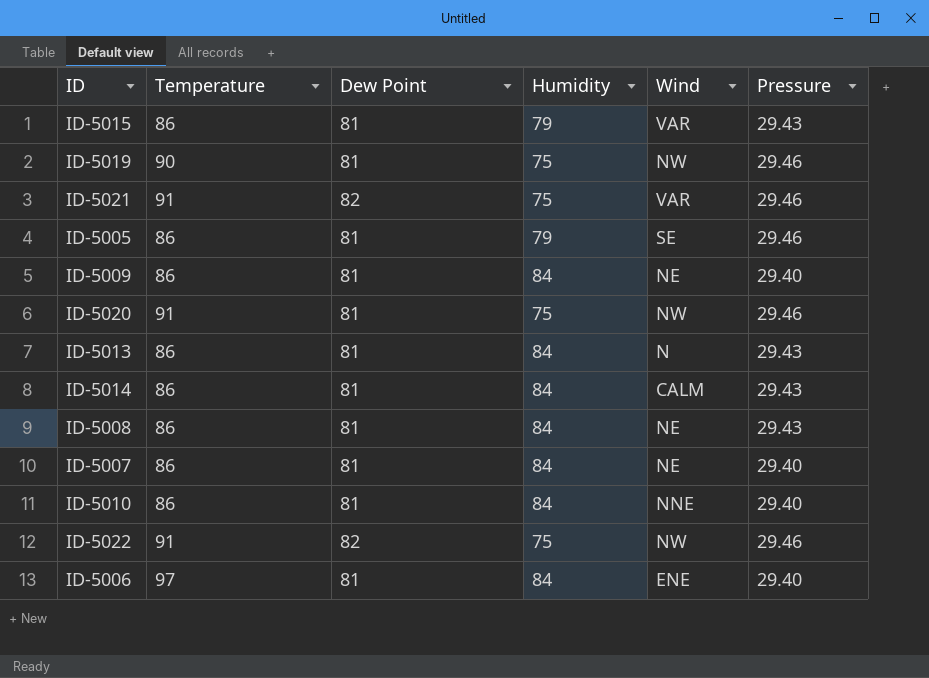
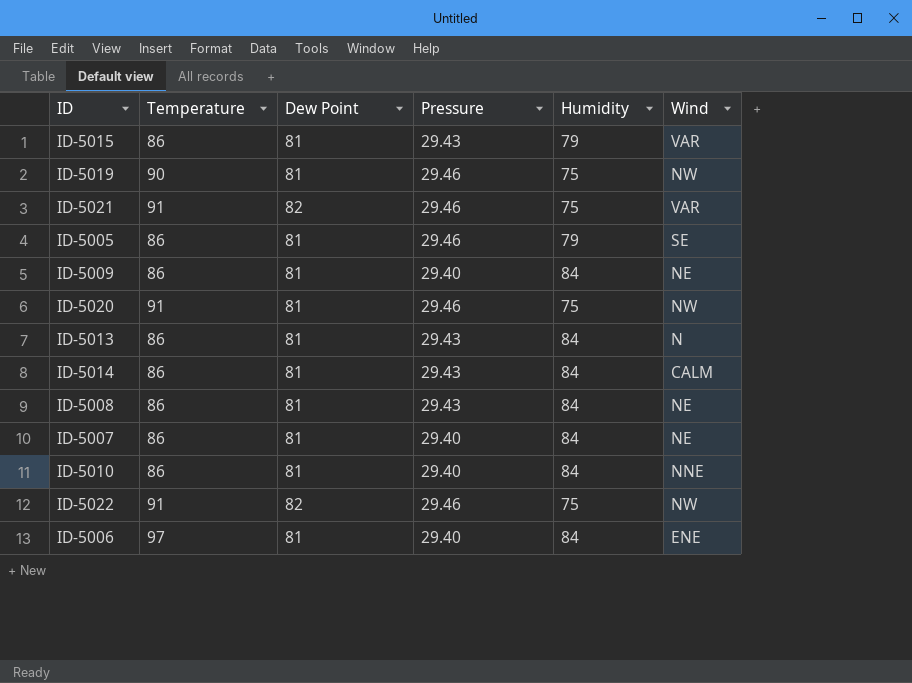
column Pressure | position: 6 -> 4

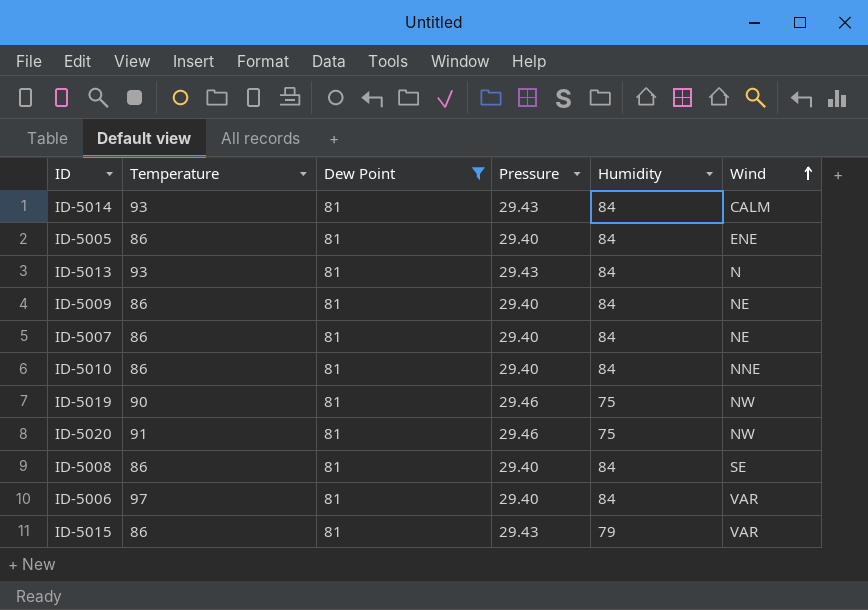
filter: none -> Dew Point = 81
row order: none -> Wind ascending
ID-5014 | Temperature: 86 -> 93
ID-5005 | Pressure: 29.46 -> 29.40
ID-5005 | Humidity: 79 -> 84
ID-5005 | Wind: SE -> ENE
ID-5013 | Temperature: 86 -> 93
ID-5008 | Pressure: 29.43 -> 29.40
ID-5008 | Wind: NE -> SE
ID-5006 | Wind: ENE -> VAR

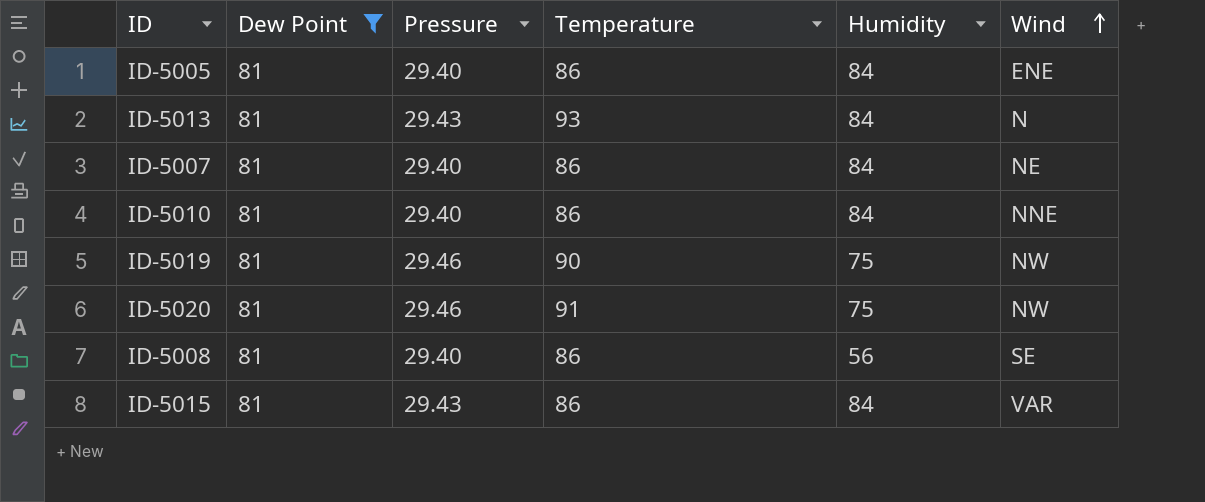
column Temperature | position: 2 -> 4
row ID-5014: 93 | 81 | 29.43 | 84 | CALM -> none
row ID-5009: 86 | 81 | 29.40 | 84 | NE -> none
row ID-5006: 97 | 81 | 29.40 | 84 | VAR -> none
ID-5008 | Humidity: 84 -> 56
ID-5015 | Humidity: 79 -> 84

